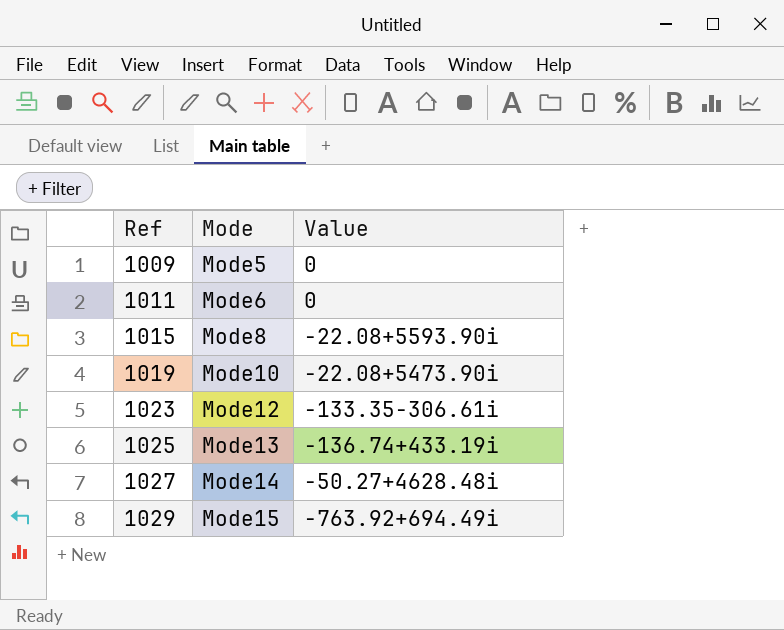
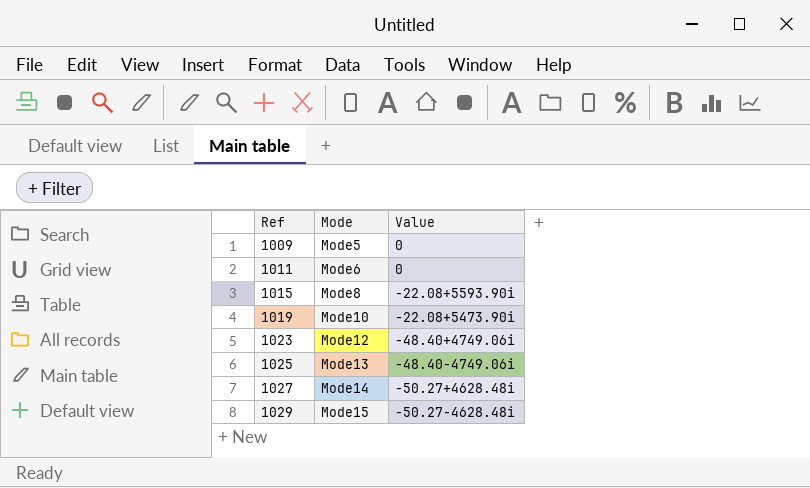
1023 | Value: -133.35-306.61i -> -48.40+4749.06i
1025 | Value: -136.74+433.19i -> -48.40-4749.06i
1029 | Value: -763.92+694.49i -> -50.27-4628.48i

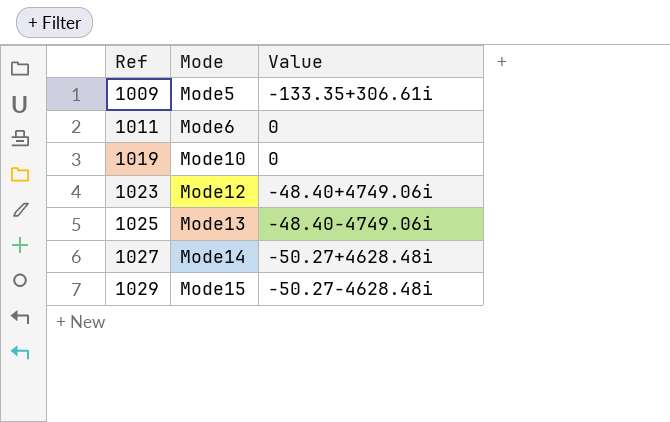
row 1015: Mode8 | -22.08+5593.90i -> none
1009 | Value: 0 -> -133.35+306.61i
1019 | Value: -22.08+5473.90i -> 0

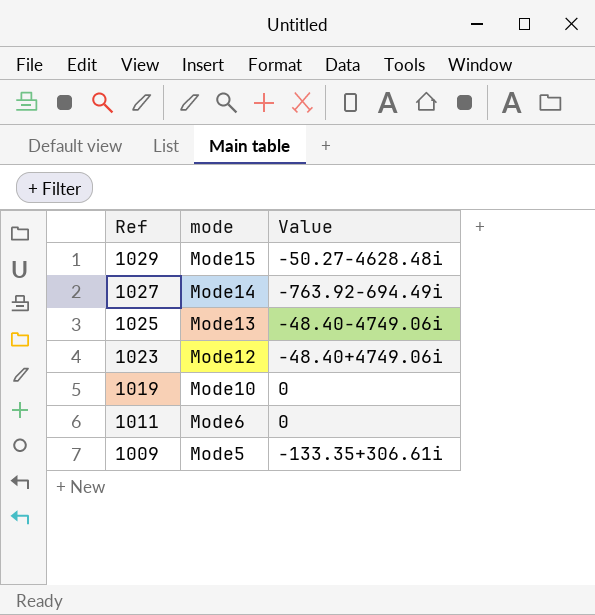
row order: Ref ascending -> Ref descending
column name: Mode -> mode
1027 | Value: -50.27+4628.48i -> -763.92-694.49i

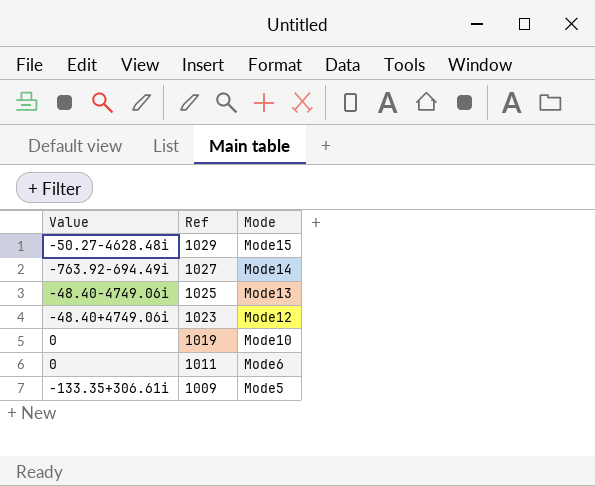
column Value | position: 3 -> 1
column name: mode -> Mode

